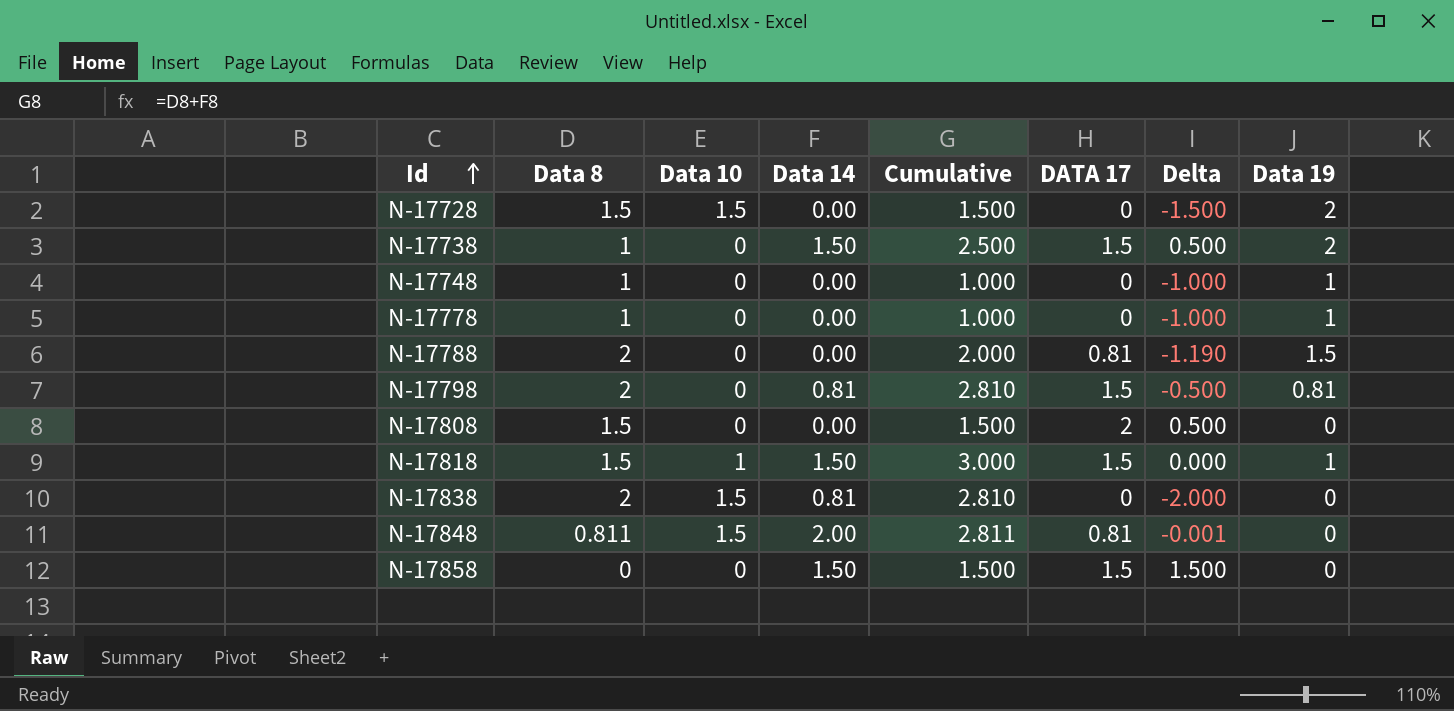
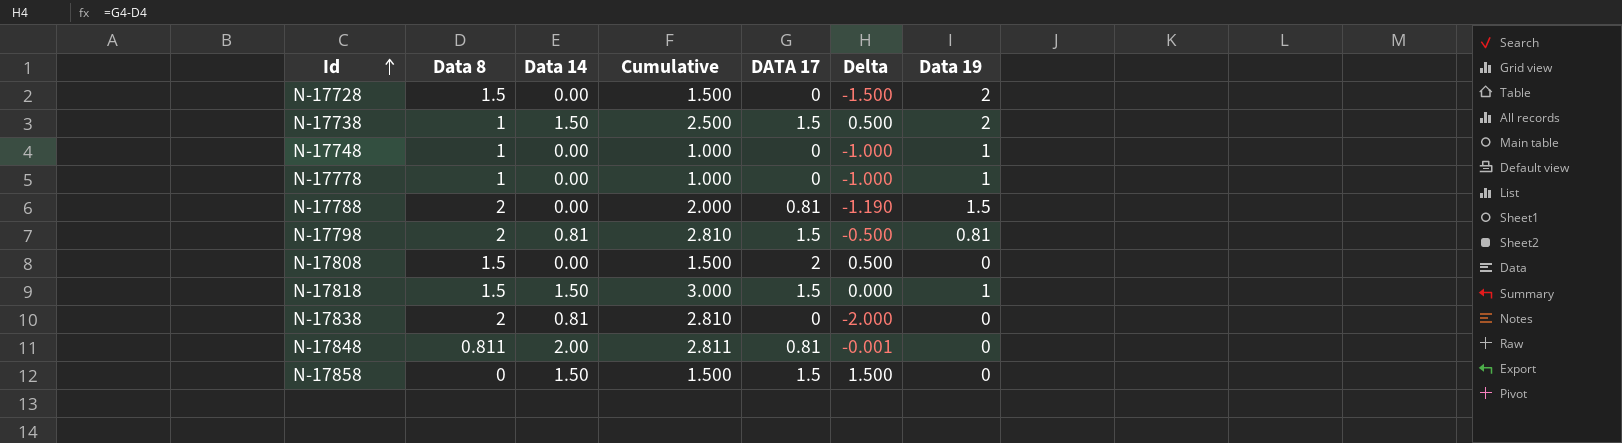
column Data 10 | position: 3 -> none

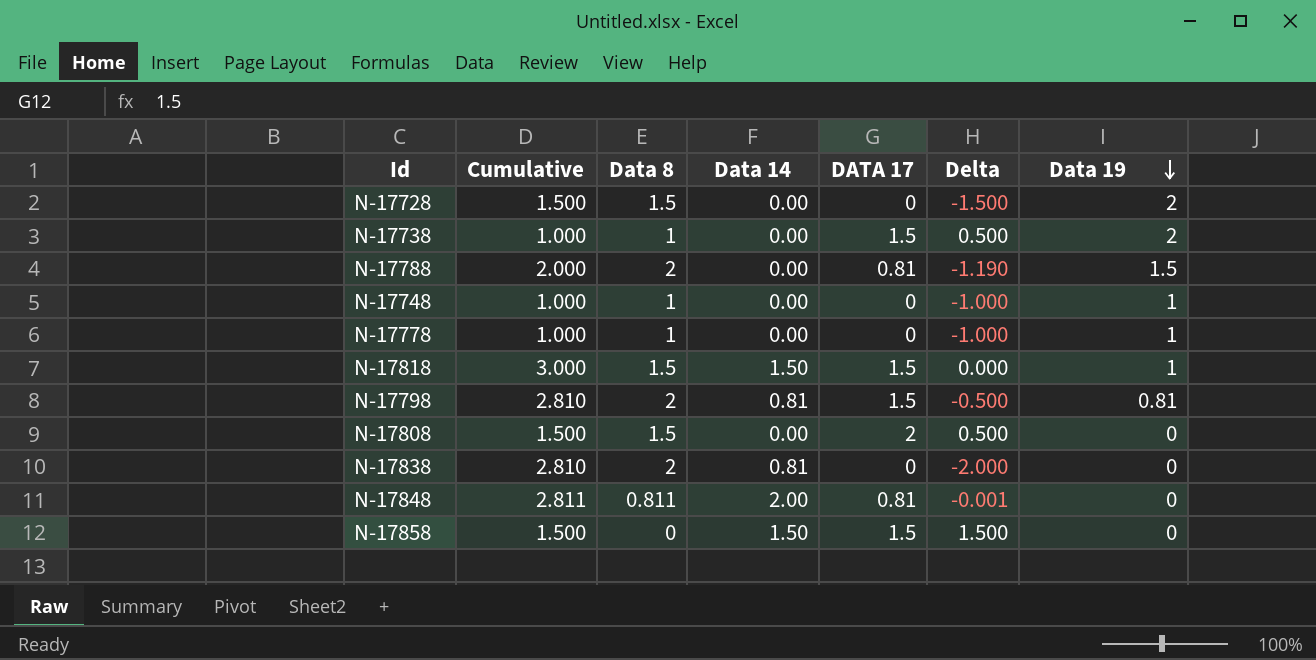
row order: Id ascending -> Data 19 descending
column Cumulative | position: 4 -> 2
N-17738 | Cumulative: 2.500 -> 1.000
N-17738 | Data 14: 1.50 -> 0.00

